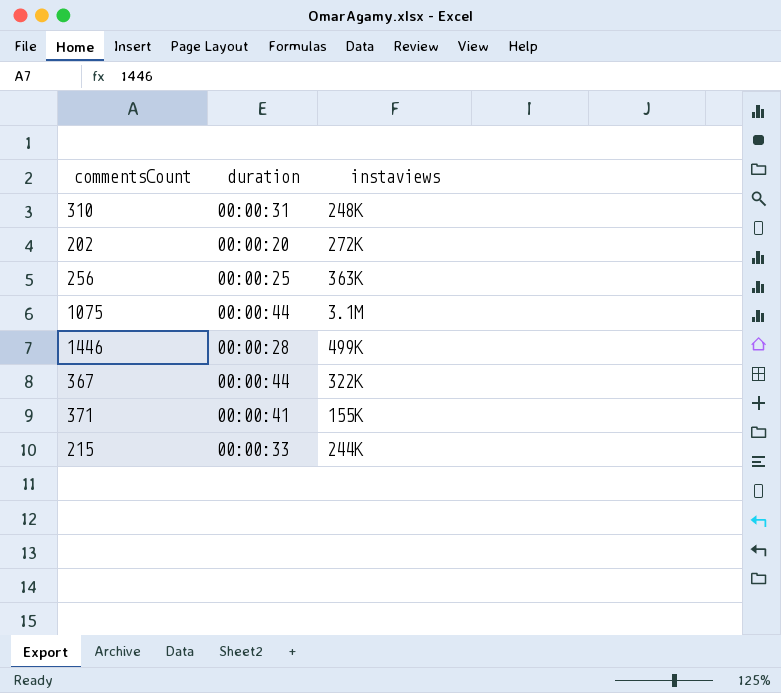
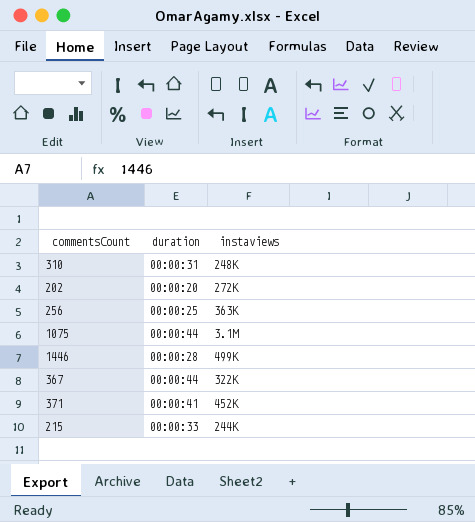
371 | instaviews: 155K -> 452K

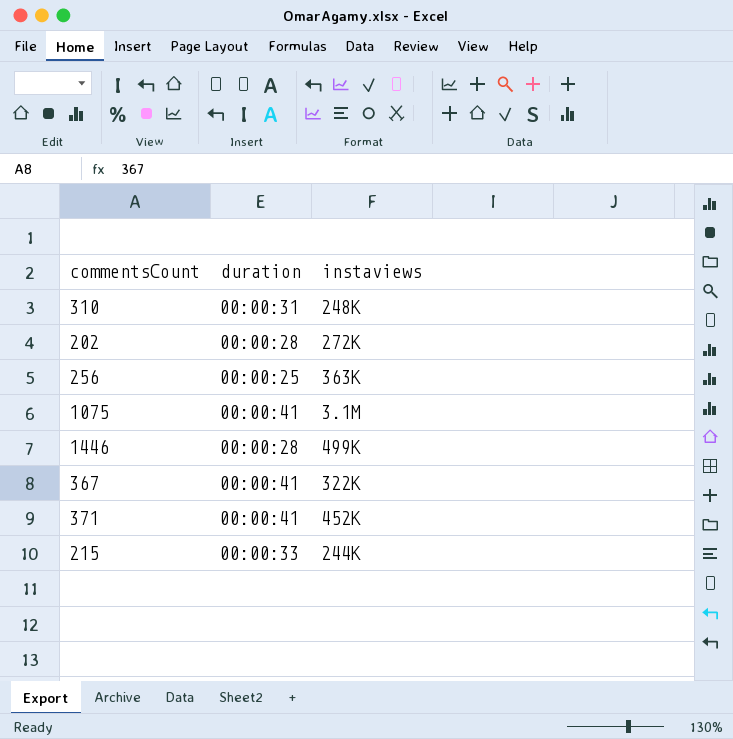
202 | duration: 00:00:20 -> 00:00:28
1075 | duration: 00:00:44 -> 00:00:41
367 | duration: 00:00:44 -> 00:00:41

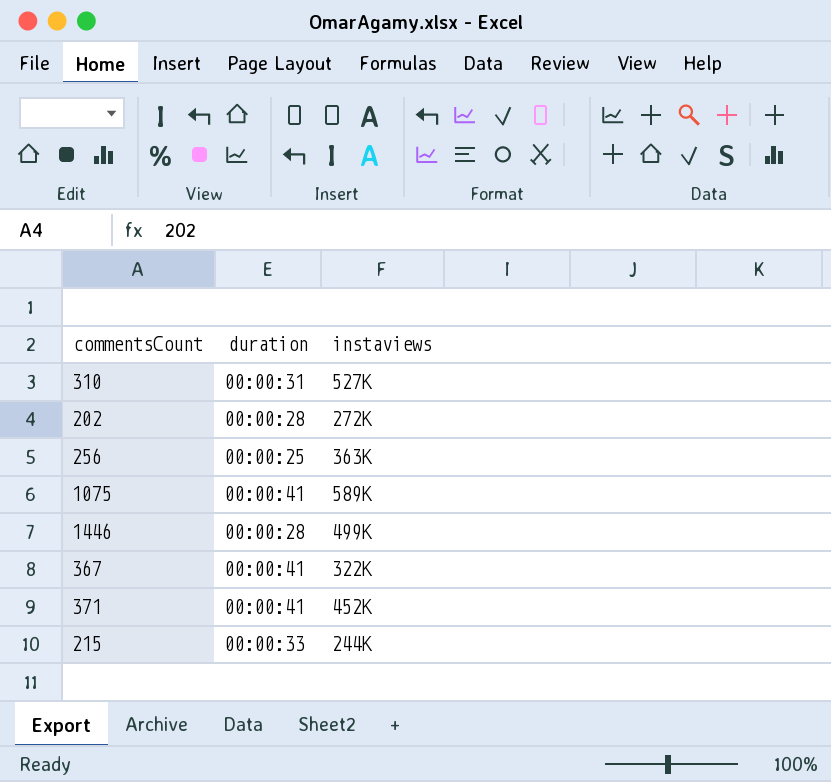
310 | instaviews: 248K -> 527K
1075 | instaviews: 3.1M -> 589K

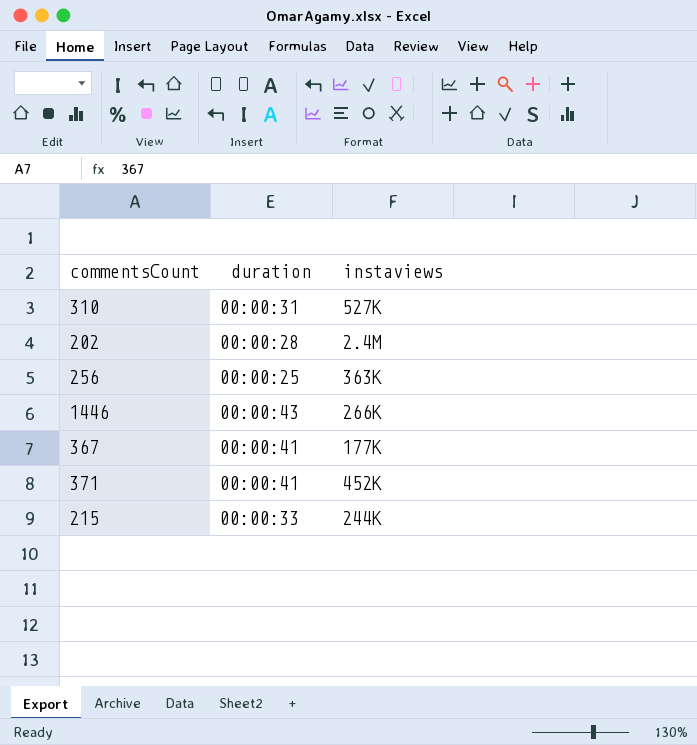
row 1075: 00:00:41 | 589K -> none
202 | instaviews: 272K -> 2.4M
1446 | duration: 00:00:28 -> 00:00:43
1446 | instaviews: 499K -> 266K
367 | instaviews: 322K -> 177K

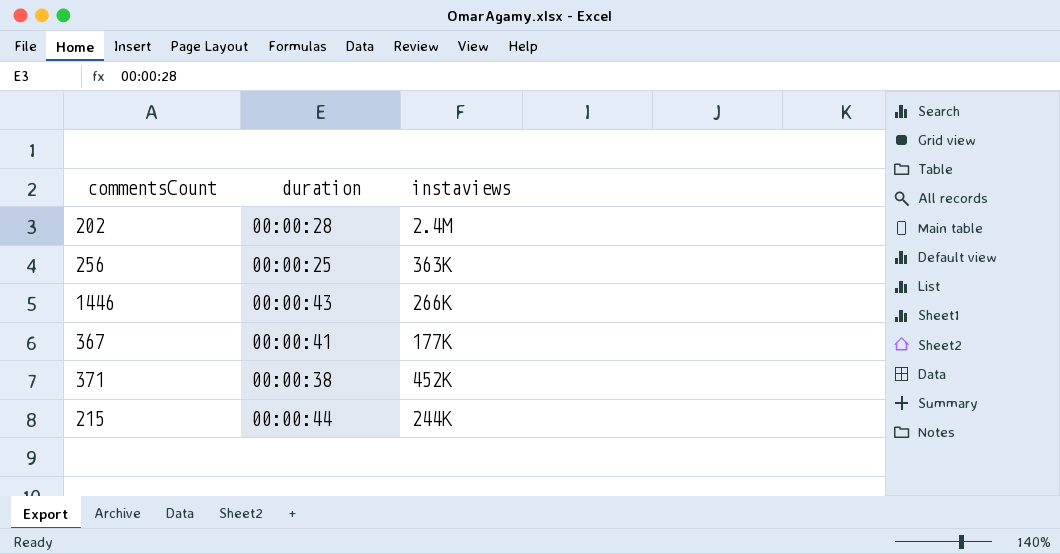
row 310: 00:00:31 | 527K -> none
371 | duration: 00:00:41 -> 00:00:38
215 | duration: 00:00:33 -> 00:00:44

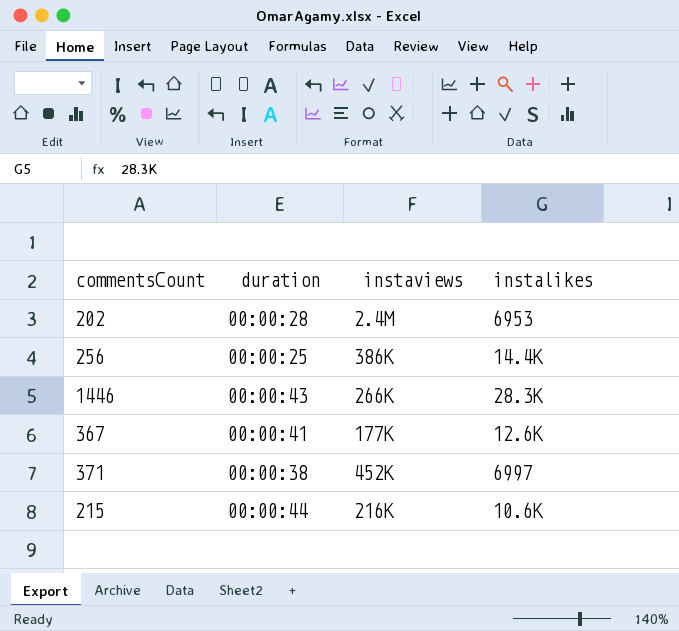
column instalikes | position: none -> 4
256 | instaviews: 363K -> 386K
215 | instaviews: 244K -> 216K

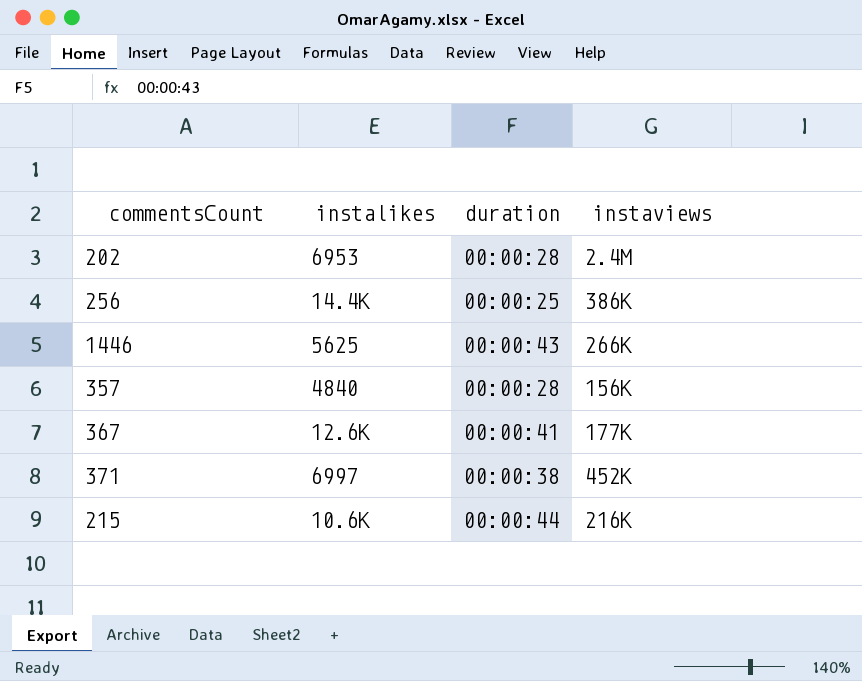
column instalikes | position: 4 -> 2
1446 | instalikes: 28.3K -> 5625
row 357: none -> 4840 | 00:00:28 | 156K

